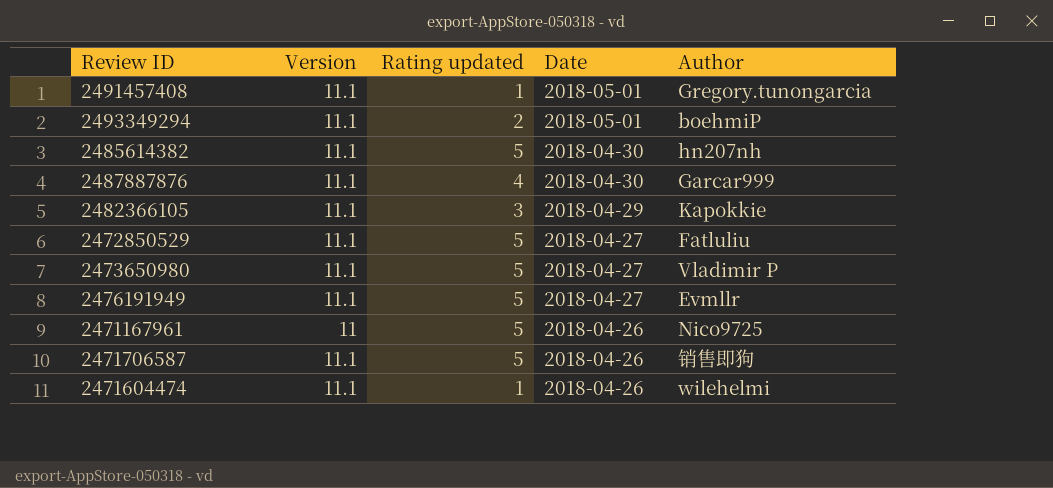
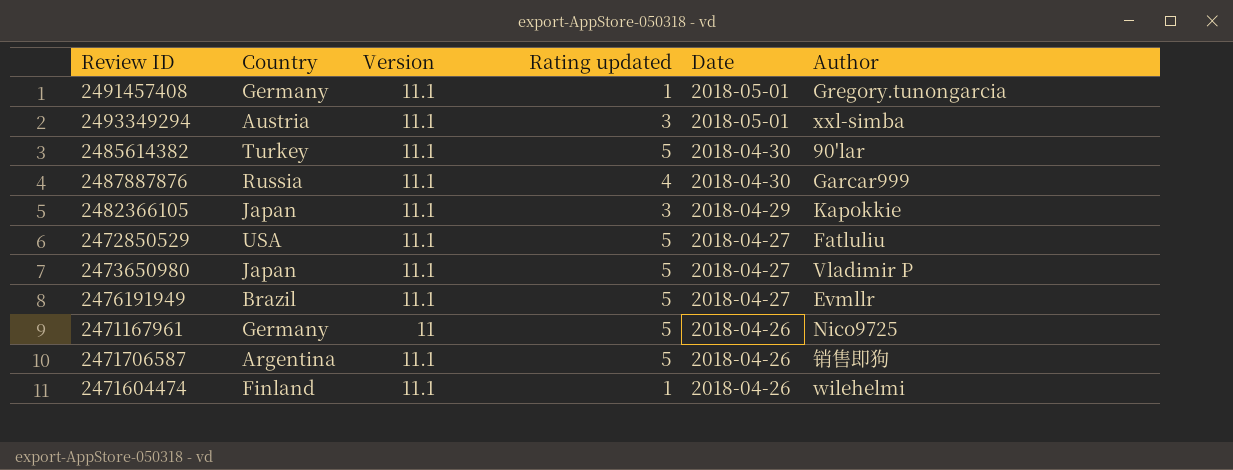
column Country | position: none -> 2
2493349294 | Rating updated: 2 -> 3
2493349294 | Author: boehmiP -> xxl-simba
2485614382 | Author: hn207nh -> 90'lar

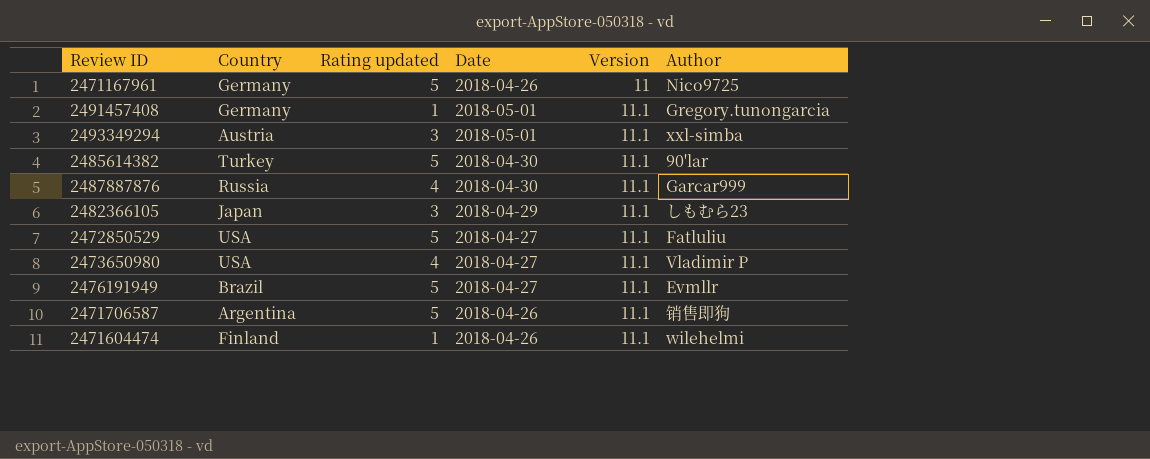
row order: Date descending -> Version ascending
column Version | position: 3 -> 5
2482366105 | Author: Kapokkie -> しもむら23
2473650980 | Country: Japan -> USA
2473650980 | Rating updated: 5 -> 4

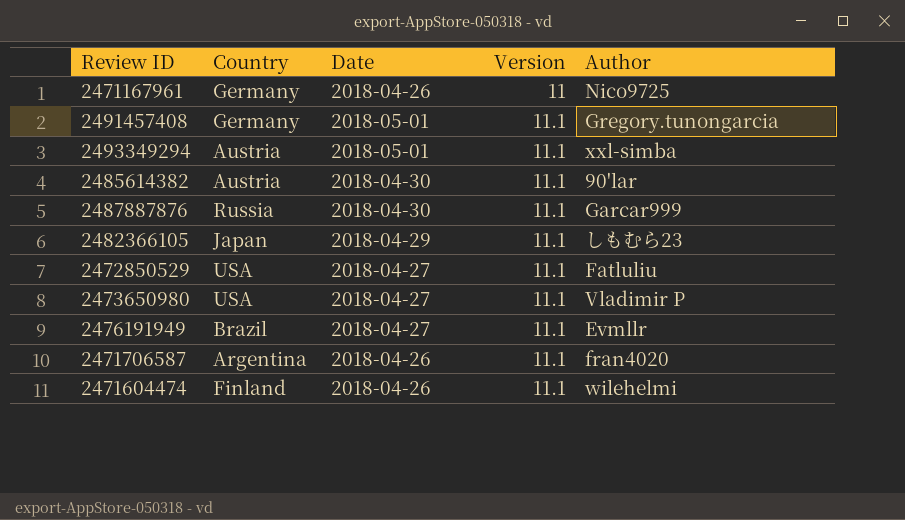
column Rating updated | position: 3 -> none
2485614382 | Country: Turkey -> Austria
2471706587 | Author: 销售即狗 -> fran4020

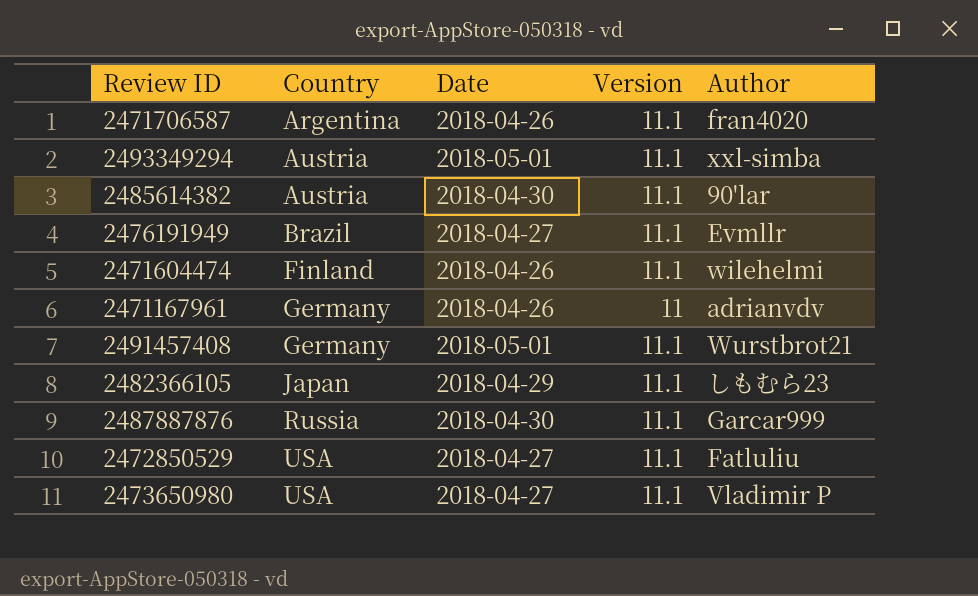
row order: Version ascending -> Country ascending
2471167961 | Author: Nico9725 -> adrianvdv
2491457408 | Author: Gregory.tunongarcia -> Wurstbrot21

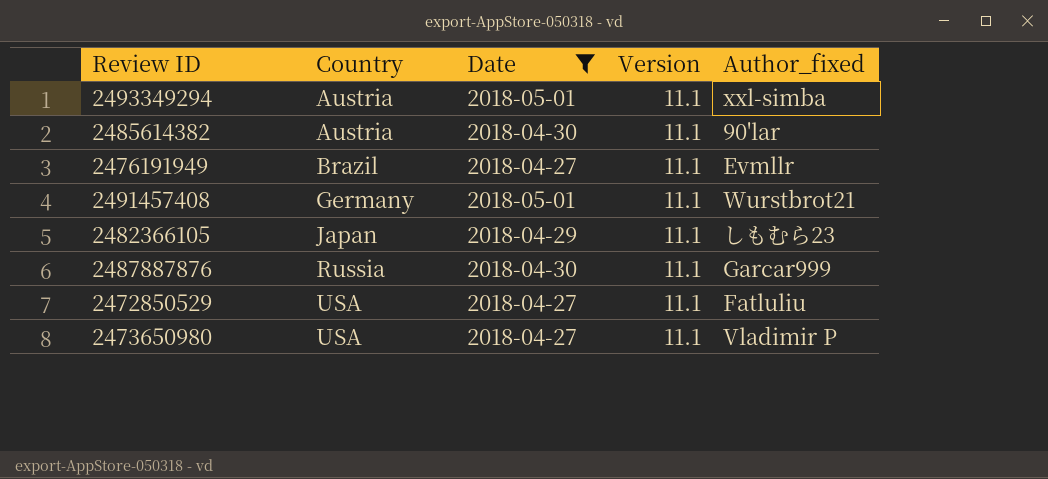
filter: none -> Date != 2018-04-26
column name: Author -> Author_fixed

